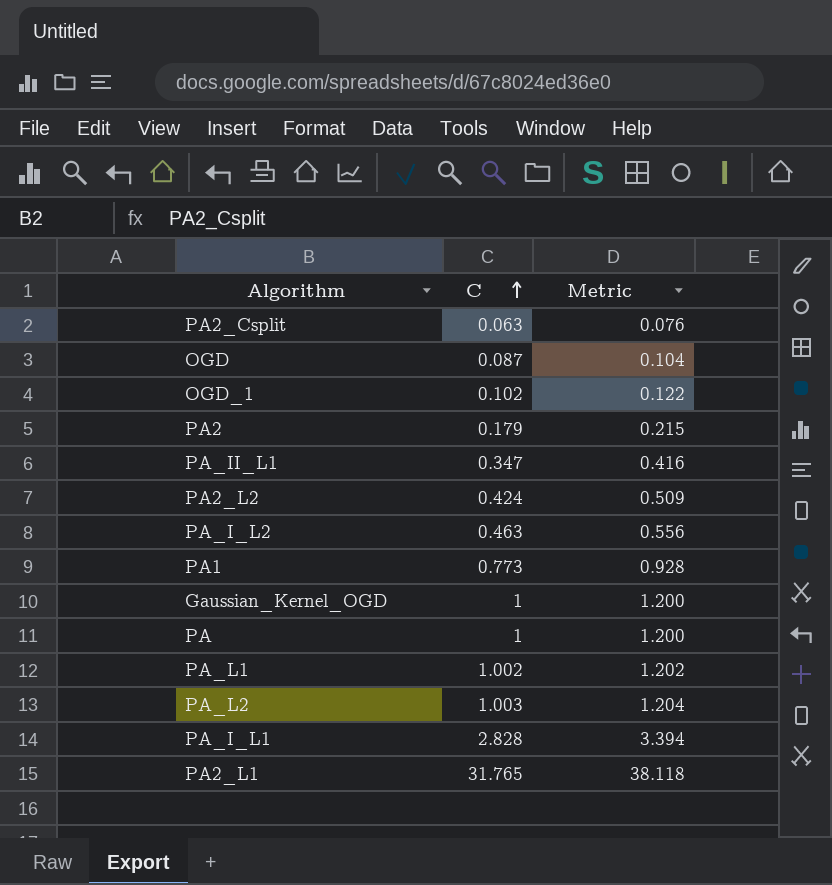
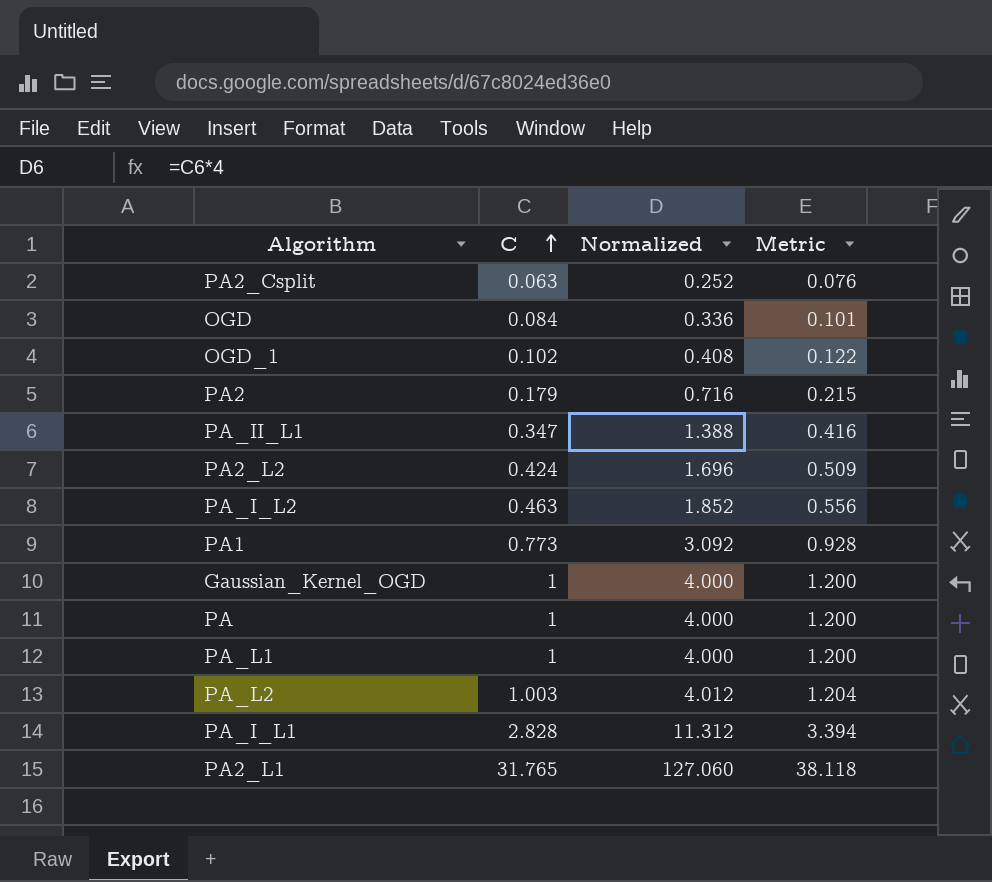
column Normalized | formula: none -> [C] * 4
OGD | C: 0.087 -> 0.084
OGD | Metric: 0.104 -> 0.101
PA_L1 | C: 1.002 -> 1
PA_L1 | Metric: 1.202 -> 1.200

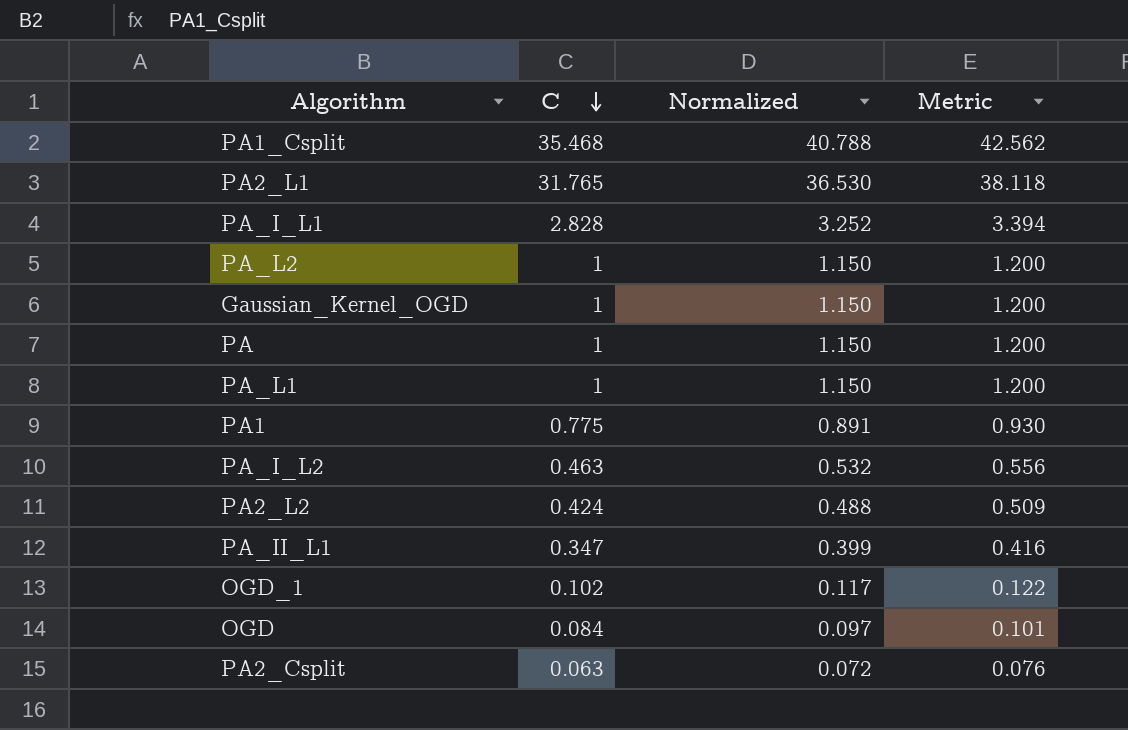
row order: C ascending -> C descending
column Normalized | formula: [C] * 4 -> [C] * 1.15
row PA2: 0.179 | 0.716 | 0.215 -> none
row PA1_Csplit: none -> 35.468 | 40.788 | 42.562
PA_L2 | C: 1.003 -> 1
PA_L2 | Metric: 1.204 -> 1.200
PA1 | C: 0.773 -> 0.775
PA1 | Metric: 0.928 -> 0.930

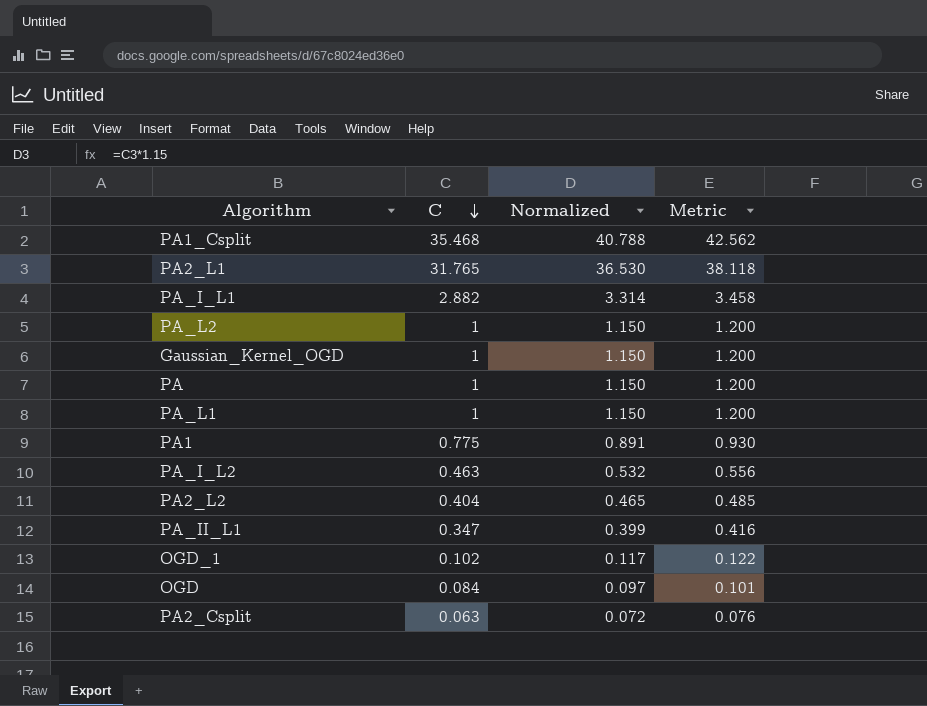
PA_I_L1 | C: 2.828 -> 2.882
PA_I_L1 | Normalized: 3.252 -> 3.314
PA_I_L1 | Metric: 3.394 -> 3.458
PA2_L2 | C: 0.424 -> 0.404
PA2_L2 | Normalized: 0.488 -> 0.465
PA2_L2 | Metric: 0.509 -> 0.485

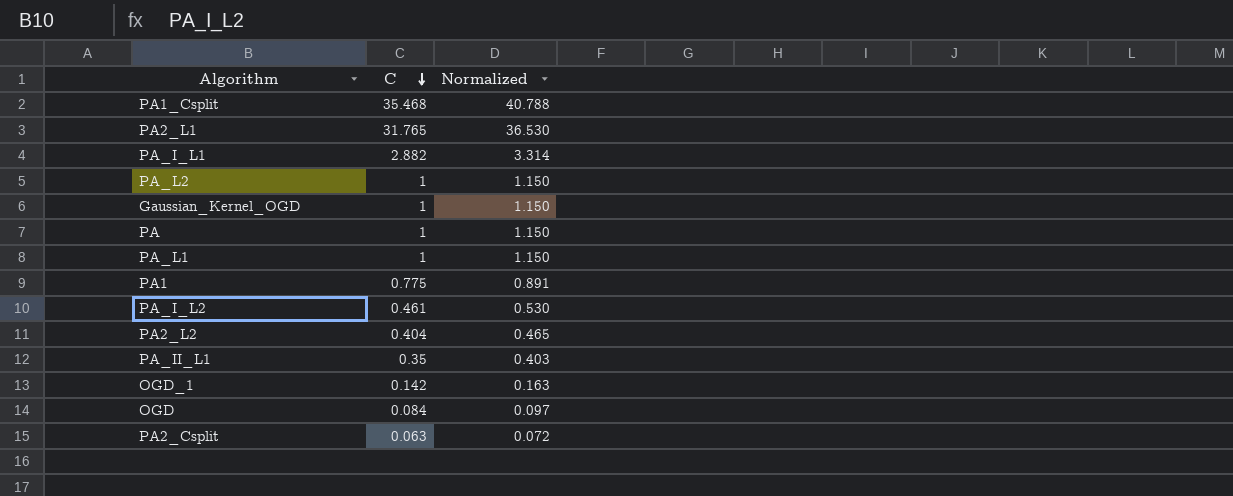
column Metric | formula: [C] * 1.2 -> none
PA_I_L2 | C: 0.463 -> 0.461
PA_I_L2 | Normalized: 0.532 -> 0.530
PA_II_L1 | C: 0.347 -> 0.35
PA_II_L1 | Normalized: 0.399 -> 0.403
OGD_1 | C: 0.102 -> 0.142
OGD_1 | Normalized: 0.117 -> 0.163

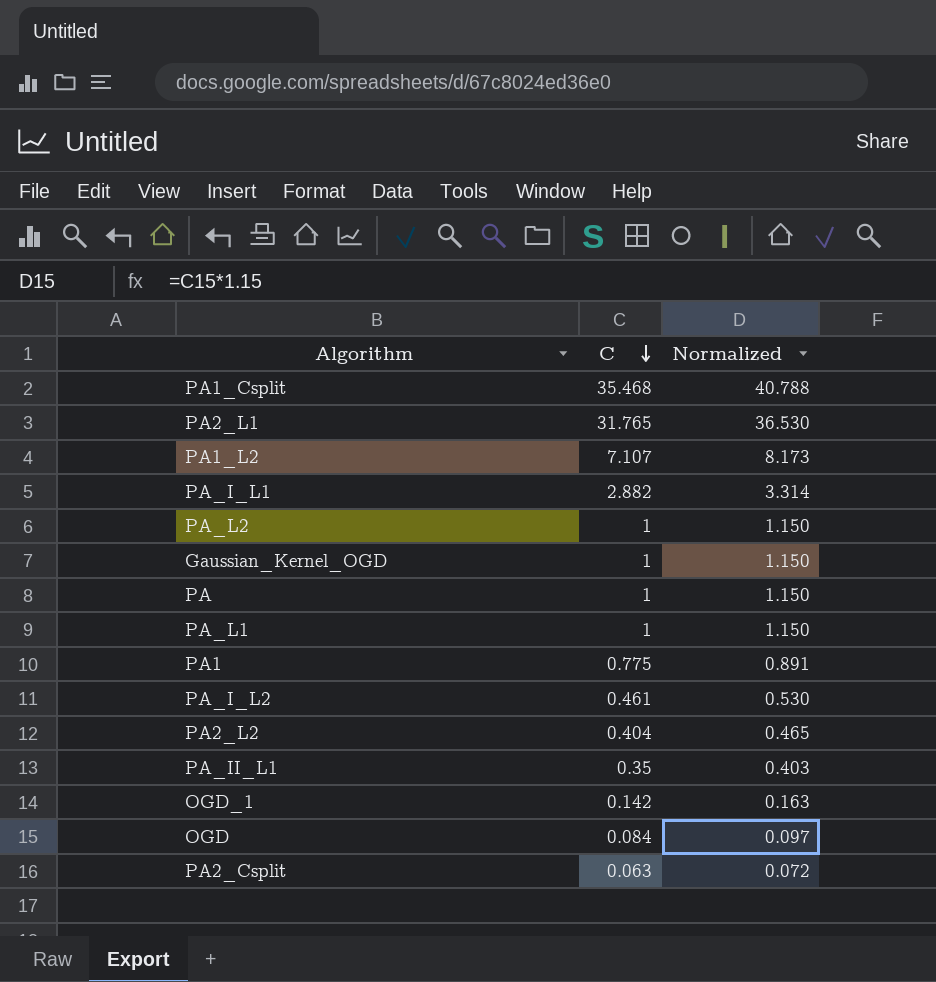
row PA1_L2: none -> 7.107 | 8.173

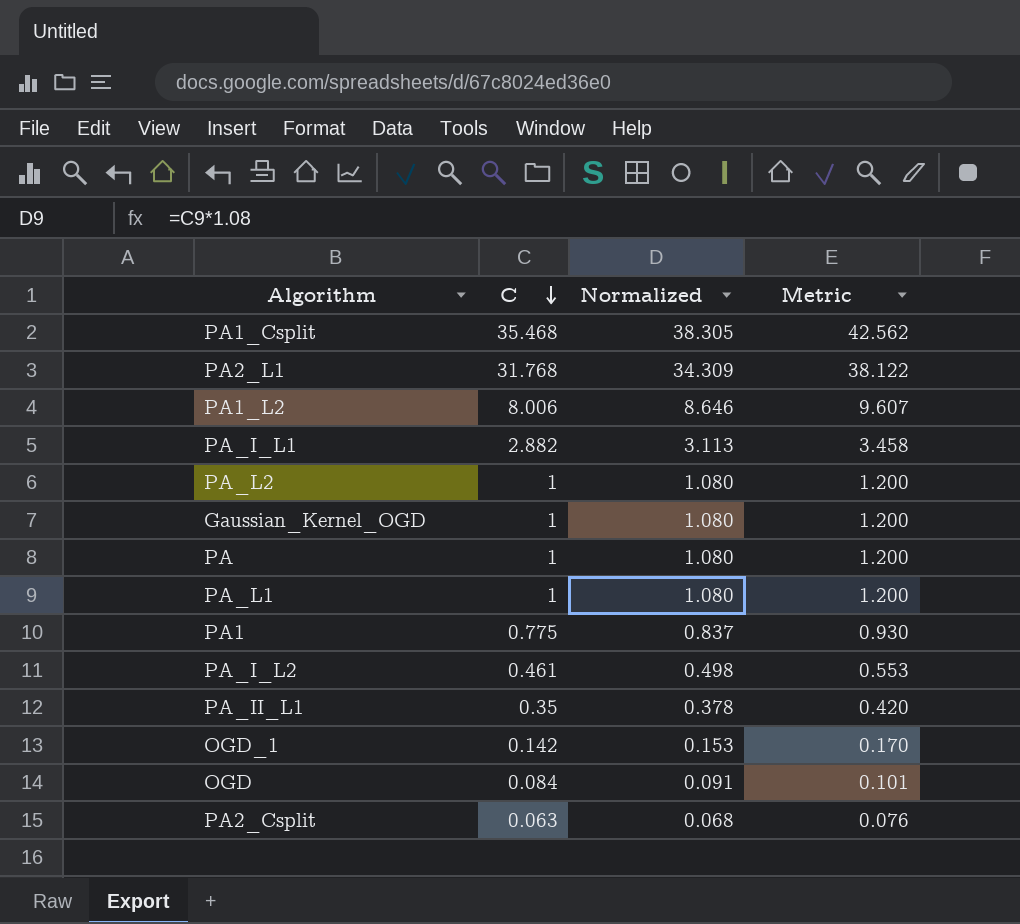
column Normalized | formula: [C] * 1.15 -> [C] * 1.08
column Metric | formula: none -> [C] * 1.2
row PA2_L2: 0.404 | 0.465 -> none
PA2_L1 | C: 31.765 -> 31.768
PA1_L2 | C: 7.107 -> 8.006

